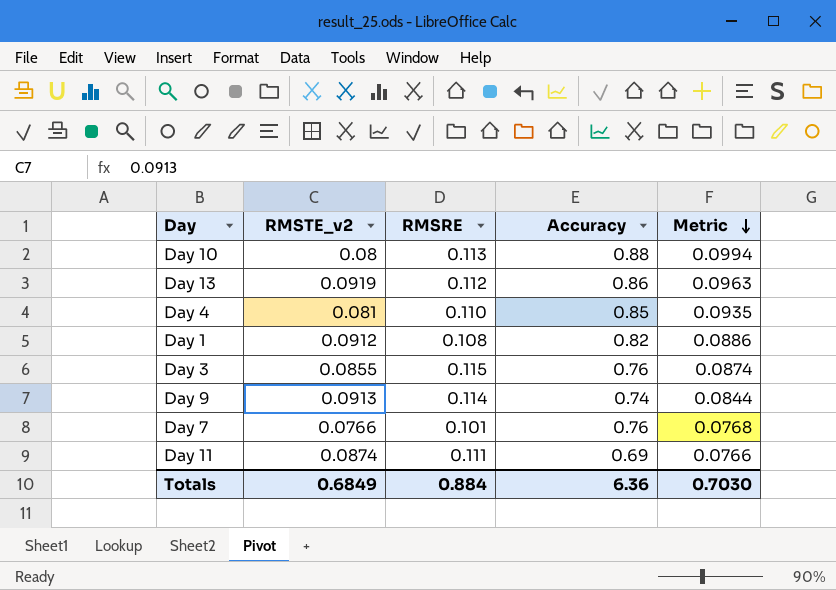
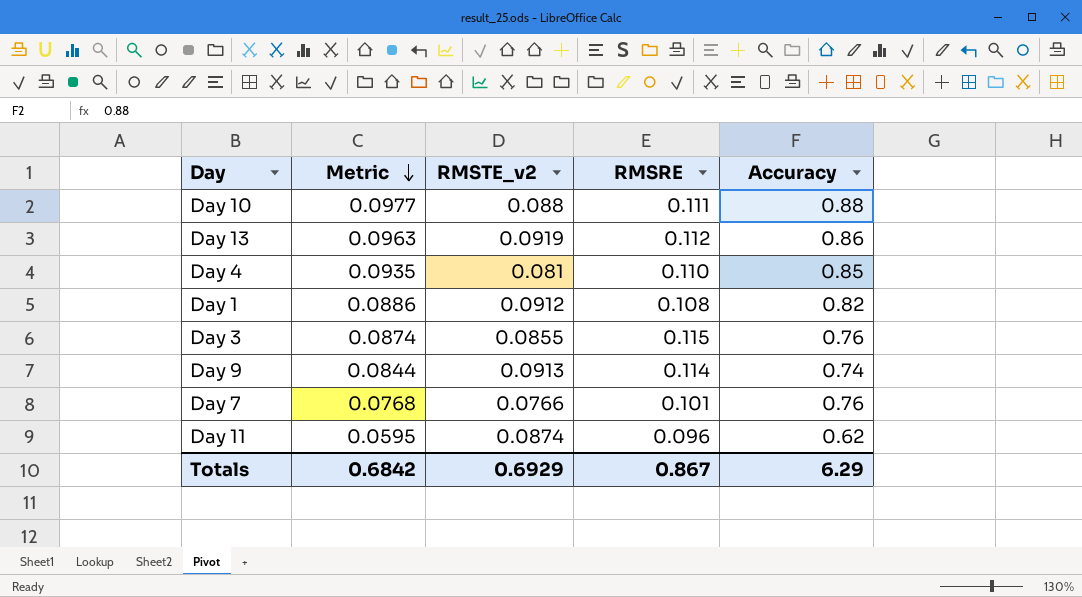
column Metric | position: 5 -> 2
Day 10 | Metric: 0.0994 -> 0.0977
Day 10 | RMSTE_v2: 0.08 -> 0.088
Day 10 | RMSRE: 0.113 -> 0.111
Day 11 | Metric: 0.0766 -> 0.0595
Day 11 | RMSRE: 0.111 -> 0.096
Day 11 | Accuracy: 0.69 -> 0.62
Totals | Metric: 0.7030 -> 0.6842
Totals | RMSTE_v2: 0.6849 -> 0.6929
Totals | RMSRE: 0.884 -> 0.867
Totals | Accuracy: 6.36 -> 6.29

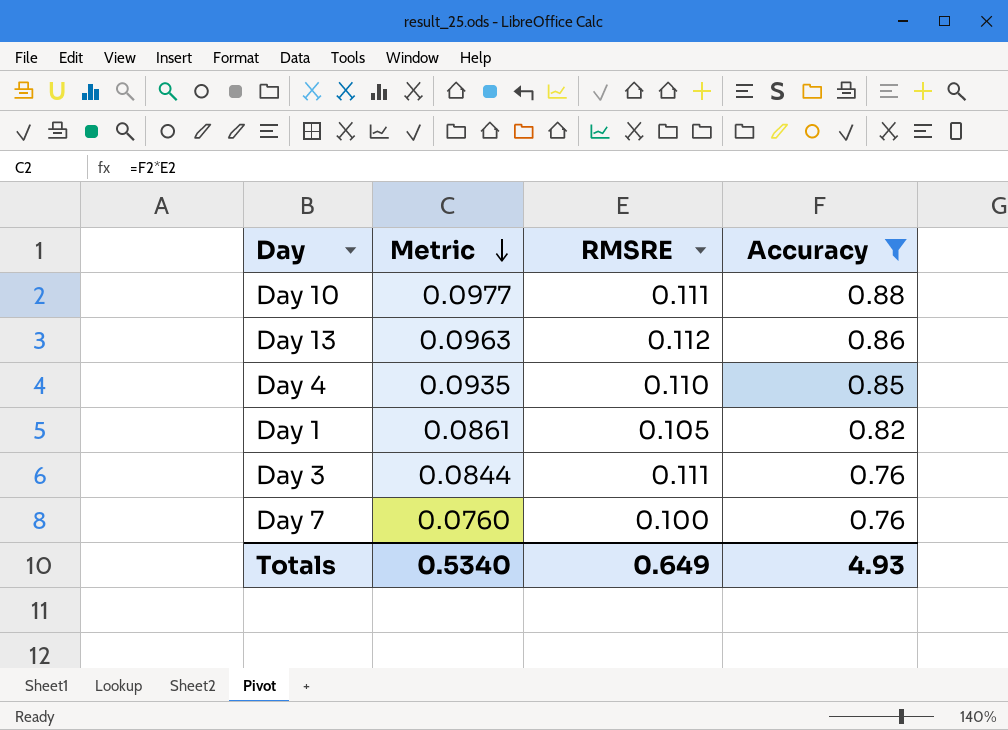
filter: none -> Accuracy >= 0.76
column RMSTE_v2 | position: 3 -> none
Day 1 | Metric: 0.0886 -> 0.0861
Day 1 | RMSRE: 0.108 -> 0.105
Day 3 | Metric: 0.0874 -> 0.0844
Day 3 | RMSRE: 0.115 -> 0.111
Day 7 | Metric: 0.0768 -> 0.0760
Day 7 | RMSRE: 0.101 -> 0.100
Totals | Metric: 0.6842 -> 0.5340
Totals | RMSRE: 0.867 -> 0.649
Totals | Accuracy: 6.29 -> 4.93

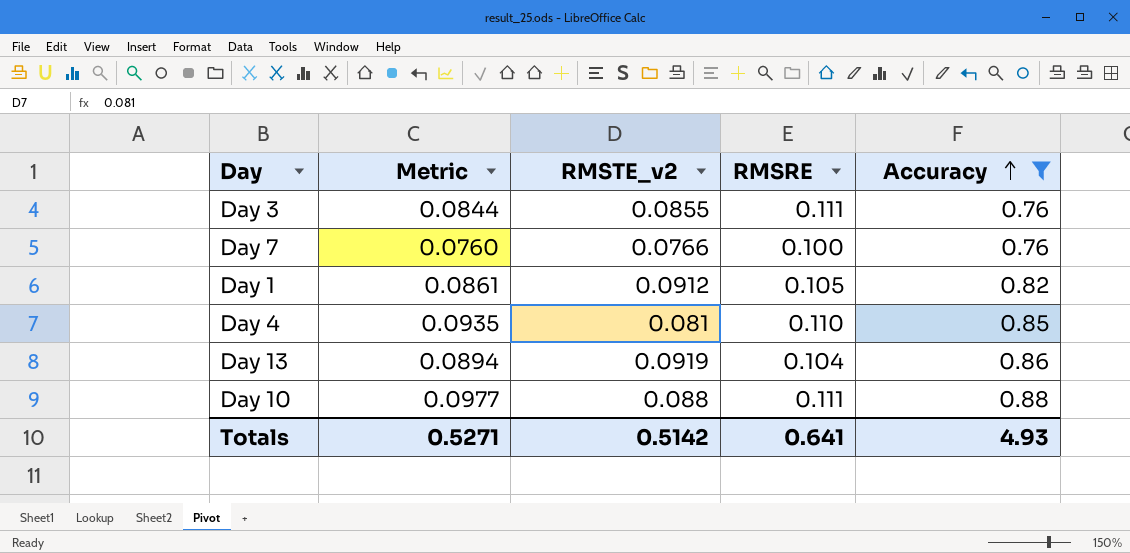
row order: Metric descending -> Accuracy ascending
column RMSTE_v2 | position: none -> 3
Day 13 | Metric: 0.0963 -> 0.0894
Day 13 | RMSRE: 0.112 -> 0.104
Totals | Metric: 0.5340 -> 0.5271
Totals | RMSRE: 0.649 -> 0.641

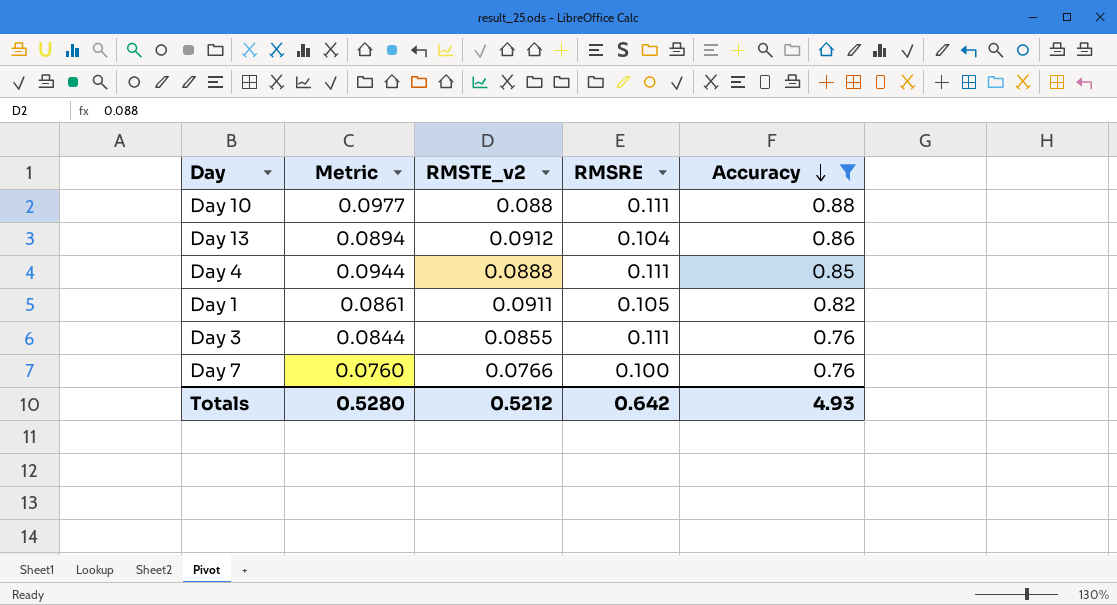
row order: Accuracy ascending -> Accuracy descending
Day 13 | RMSTE_v2: 0.0919 -> 0.0912
Day 4 | Metric: 0.0935 -> 0.0944
Day 4 | RMSTE_v2: 0.081 -> 0.0888
Day 4 | RMSRE: 0.110 -> 0.111
Day 1 | RMSTE_v2: 0.0912 -> 0.0911
Totals | Metric: 0.5271 -> 0.5280
Totals | RMSTE_v2: 0.5142 -> 0.5212
Totals | RMSRE: 0.641 -> 0.642

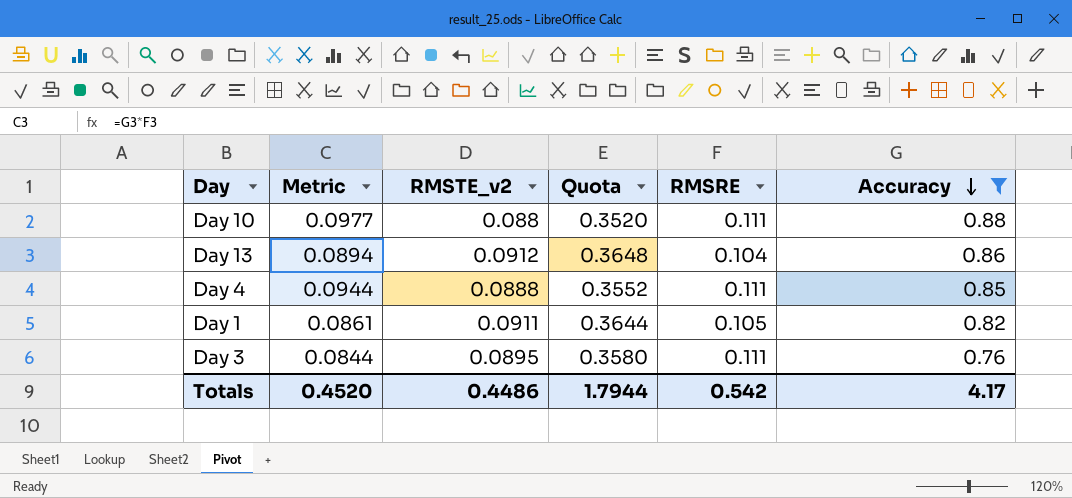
column Quota | formula: none -> [RMSTE_v2] * 4
row Day 7: 0.0760 | 0.0766 | 0.100 | 0.76 -> none
Day 3 | RMSTE_v2: 0.0855 -> 0.0895
Totals | Metric: 0.5280 -> 0.4520
Totals | RMSTE_v2: 0.5212 -> 0.4486
Totals | RMSRE: 0.642 -> 0.542
Totals | Accuracy: 4.93 -> 4.17

